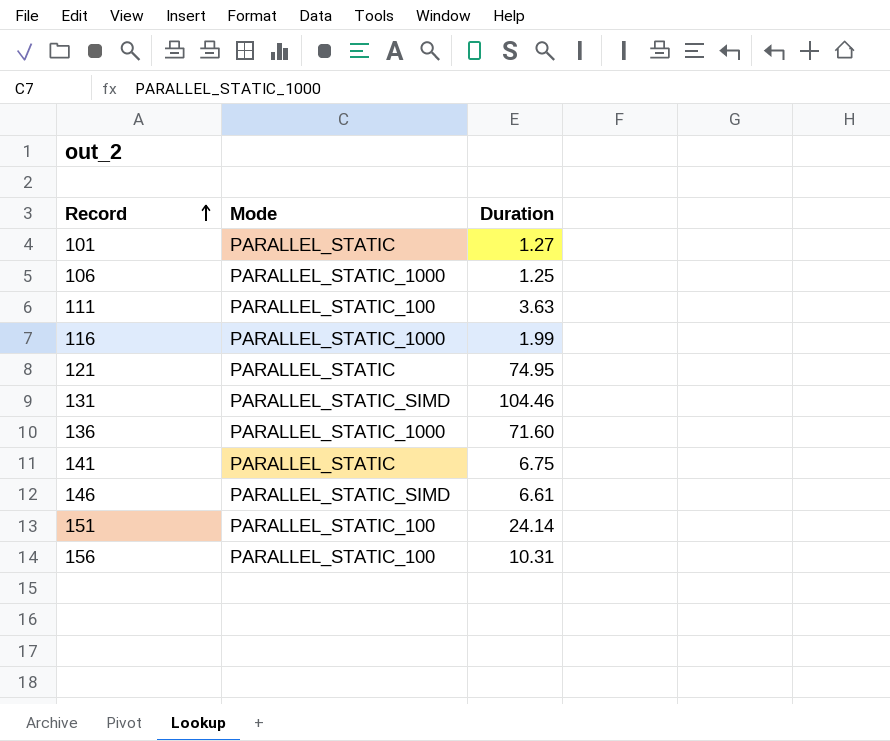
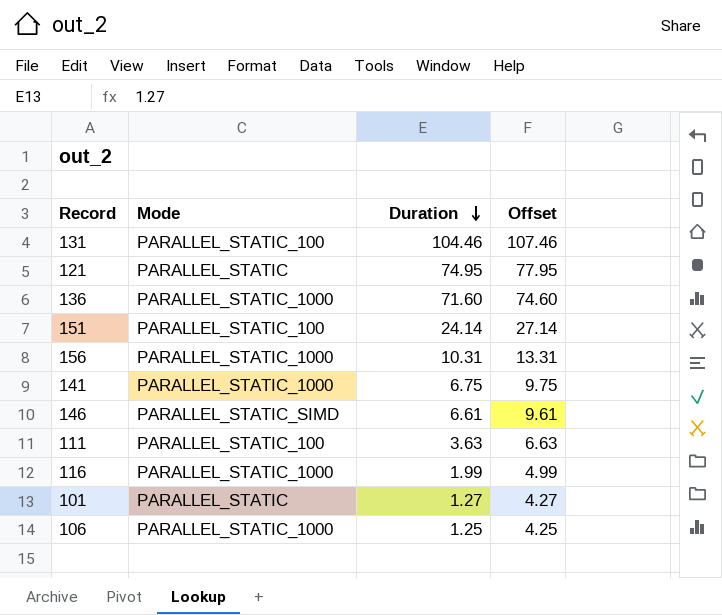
row order: Record ascending -> Duration descending
column Offset | formula: none -> [Duration] + 3
131 | Mode: PARALLEL_STATIC_SIMD -> PARALLEL_STATIC_100
156 | Mode: PARALLEL_STATIC_100 -> PARALLEL_STATIC_1000
141 | Mode: PARALLEL_STATIC -> PARALLEL_STATIC_1000

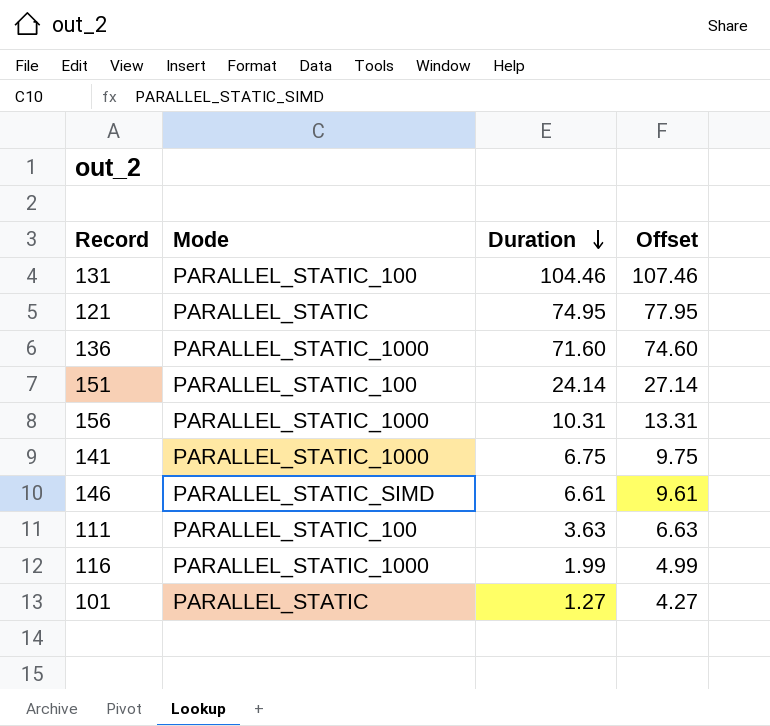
row 106: PARALLEL_STATIC_1000 | 1.25 | 4.25 -> none

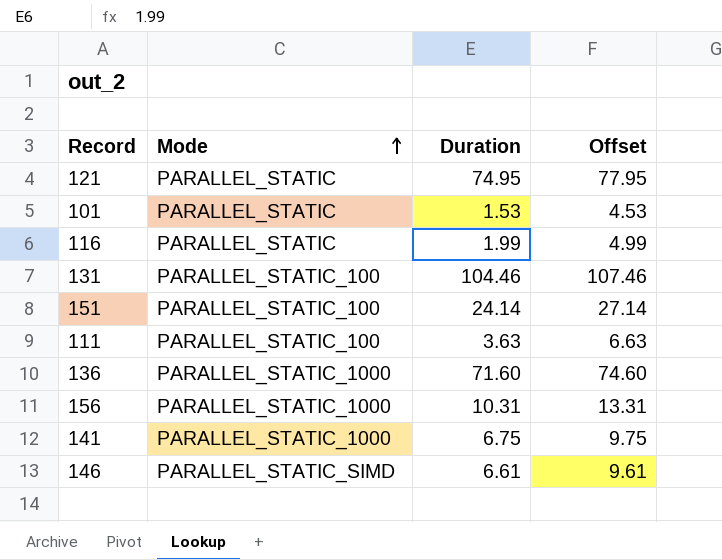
row order: Duration descending -> Mode ascending
101 | Duration: 1.27 -> 1.53
101 | Offset: 4.27 -> 4.53
116 | Mode: PARALLEL_STATIC_1000 -> PARALLEL_STATIC

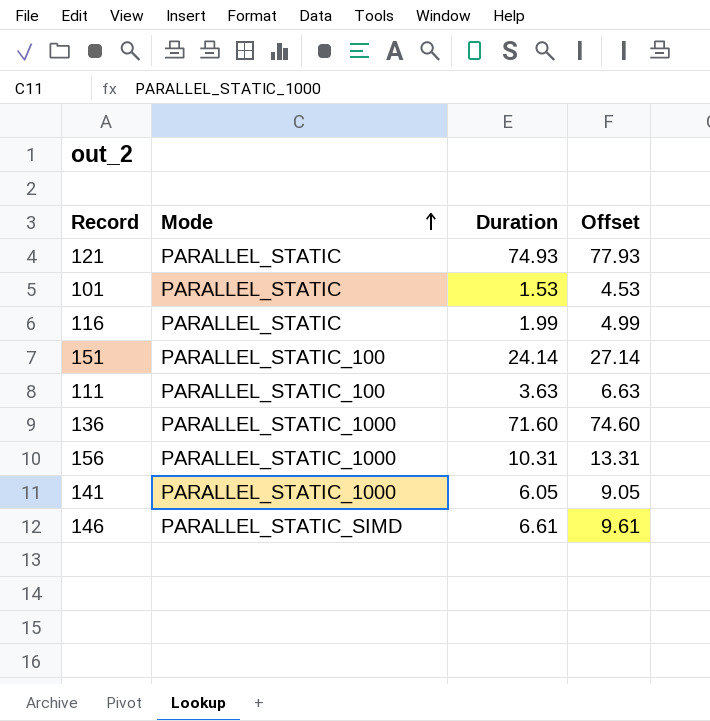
row 131: PARALLEL_STATIC_100 | 104.46 | 107.46 -> none
121 | Duration: 74.95 -> 74.93
121 | Offset: 77.95 -> 77.93
141 | Duration: 6.75 -> 6.05
141 | Offset: 9.75 -> 9.05

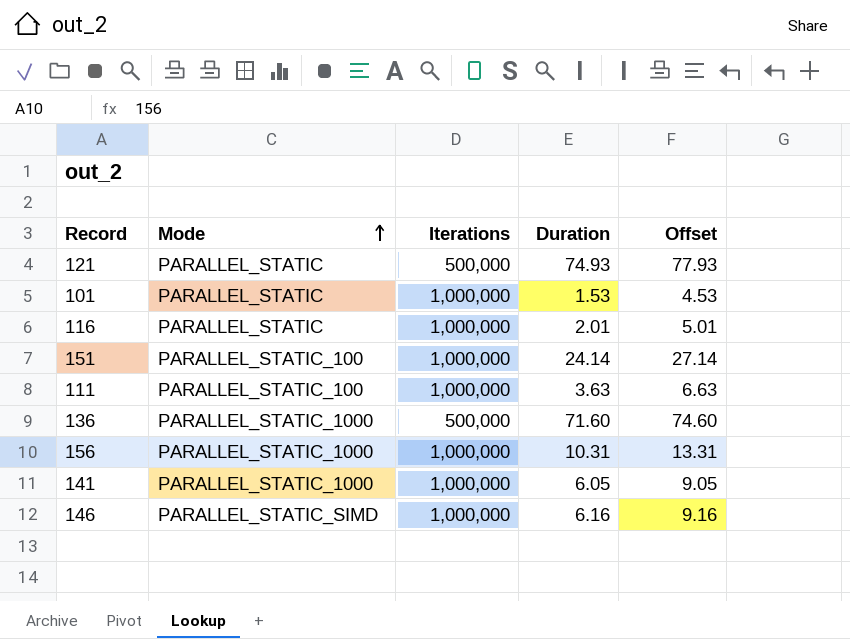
column Iterations | position: none -> 3
116 | Duration: 1.99 -> 2.01
116 | Offset: 4.99 -> 5.01
146 | Duration: 6.61 -> 6.16
146 | Offset: 9.61 -> 9.16

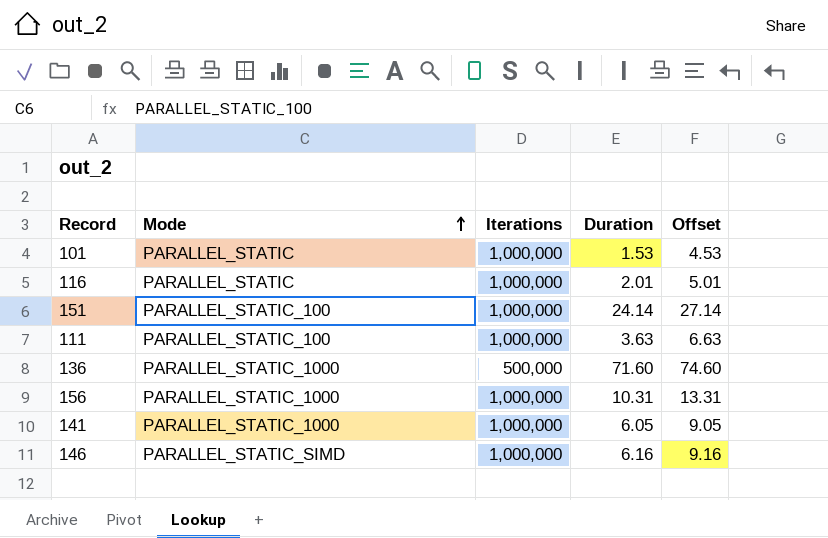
row 121: PARALLEL_STATIC | 500,000 | 74.93 | 77.93 -> none

